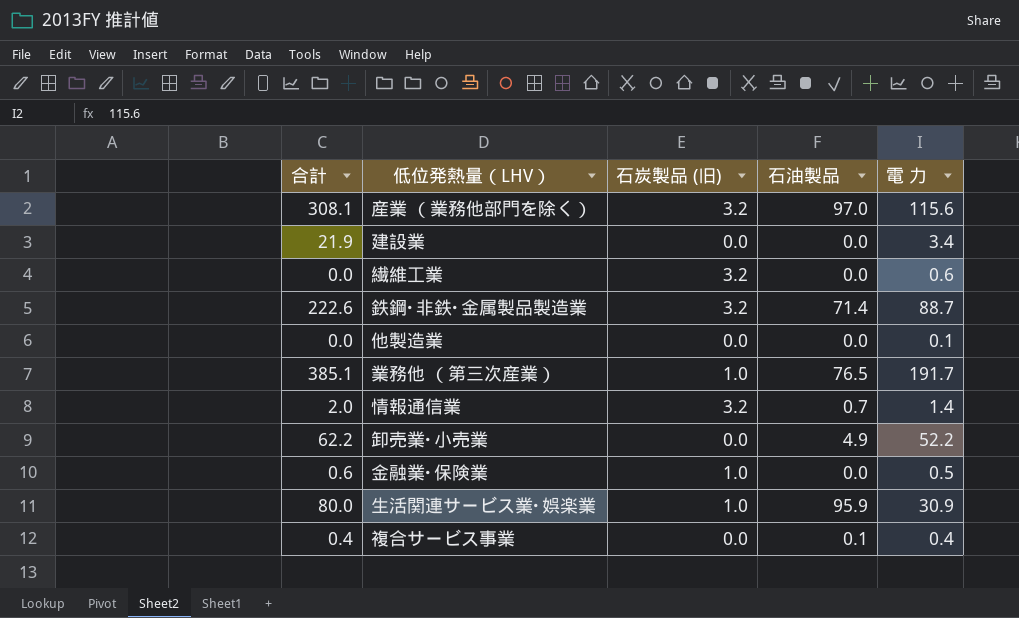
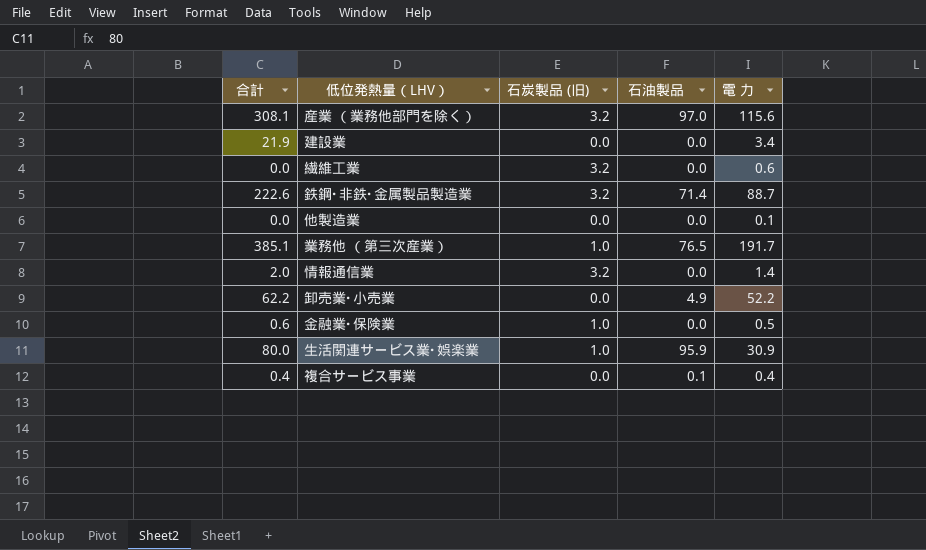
情報通信業 | 石油製品: 0.7 -> 0.0

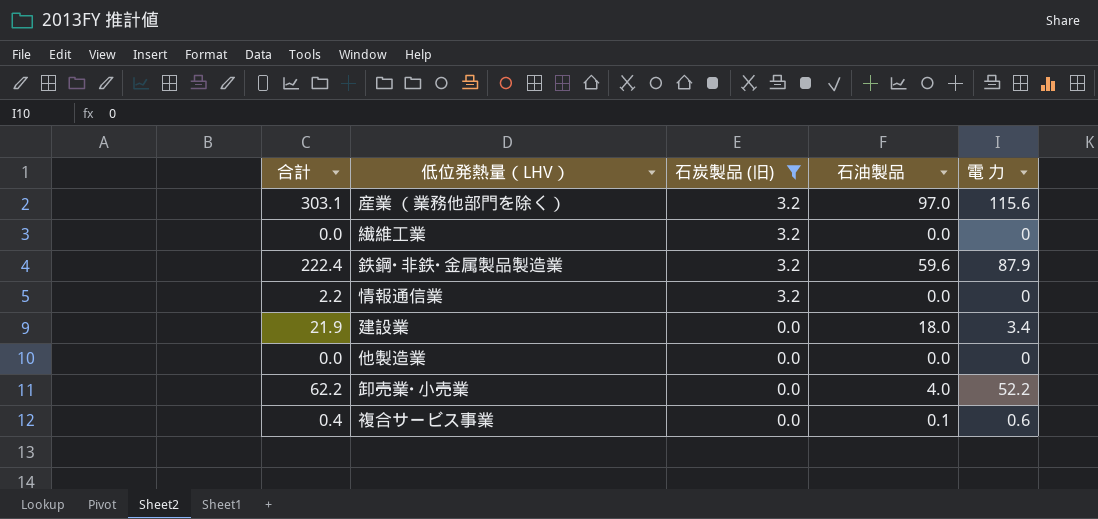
filter: none -> 石炭製品 (旧) != 1.0
row order: none -> 石炭製品 (旧) descending
産業 （業務他部門を除く） | 合計: 308.1 -> 303.1
繊維工業 | 電 力: 0.6 -> 0
鉄鋼･非鉄･金属製品製造業 | 合計: 222.6 -> 222.4
鉄鋼･非鉄･金属製品製造業 | 石油製品: 71.4 -> 59.6
鉄鋼･非鉄･金属製品製造業 | 電 力: 88.7 -> 87.9
情報通信業 | 合計: 2.0 -> 2.2
情報通信業 | 電 力: 1.4 -> 0
建設業 | 石油製品: 0.0 -> 18.0
他製造業 | 電 力: 0.1 -> 0
卸売業･小売業 | 石油製品: 4.9 -> 4.0
複合サービス事業 | 電 力: 0.4 -> 0.6

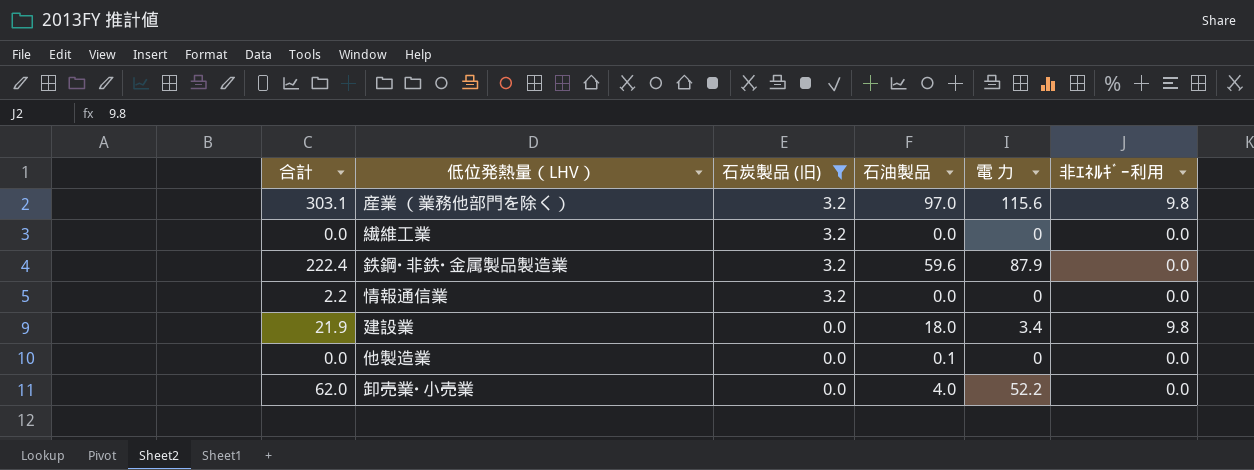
column 非ｴﾈﾙｷﾞｰ利用 | position: none -> 6
row 複合サービス事業: 0.4 | 0.0 | 0.1 | 0.6 -> none
他製造業 | 石油製品: 0.0 -> 0.1
卸売業･小売業 | 合計: 62.2 -> 62.0

